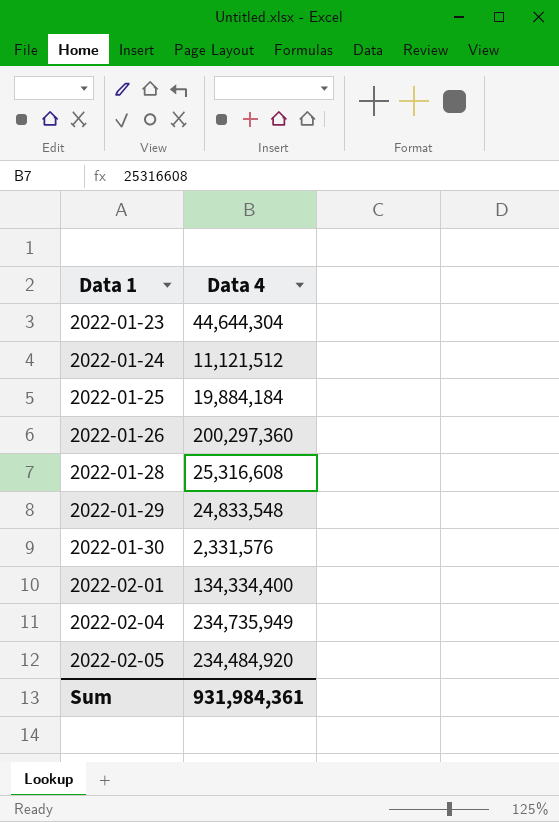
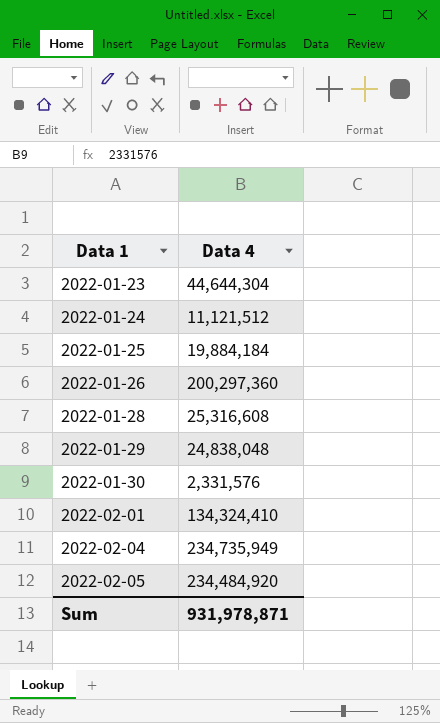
2022-01-29 | Data 4: 24,833,548 -> 24,838,048
2022-02-01 | Data 4: 134,334,400 -> 134,324,410
Sum | Data 4: 931,984,361 -> 931,978,871

